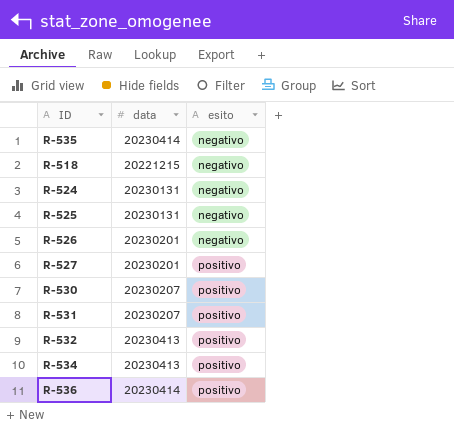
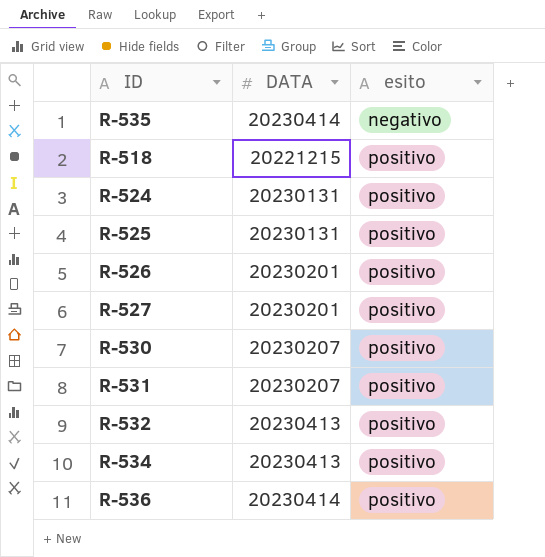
column name: data -> DATA
R-518 | esito: negativo -> positivo
R-524 | esito: negativo -> positivo
R-525 | esito: negativo -> positivo
R-526 | esito: negativo -> positivo

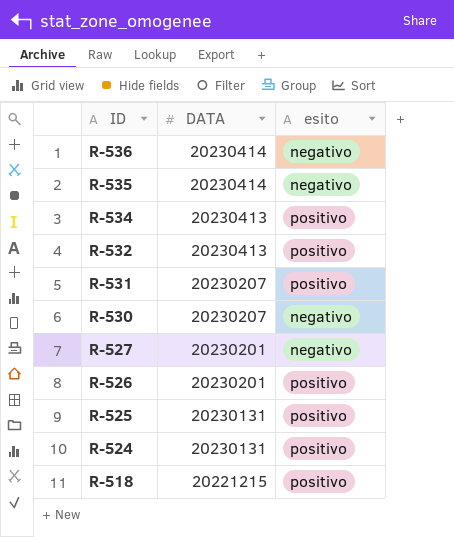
row order: esito ascending -> ID descending
R-536 | esito: positivo -> negativo
R-530 | esito: positivo -> negativo
R-527 | esito: positivo -> negativo

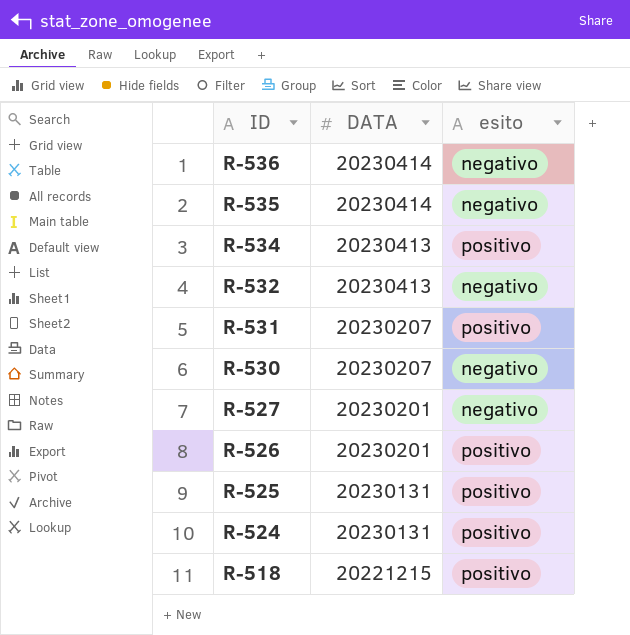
R-532 | esito: positivo -> negativo

